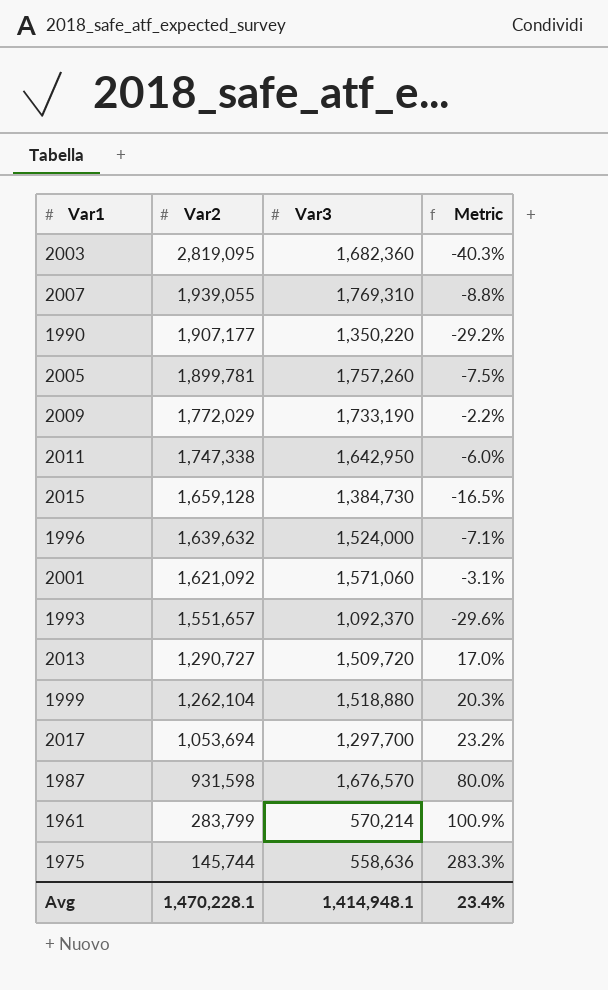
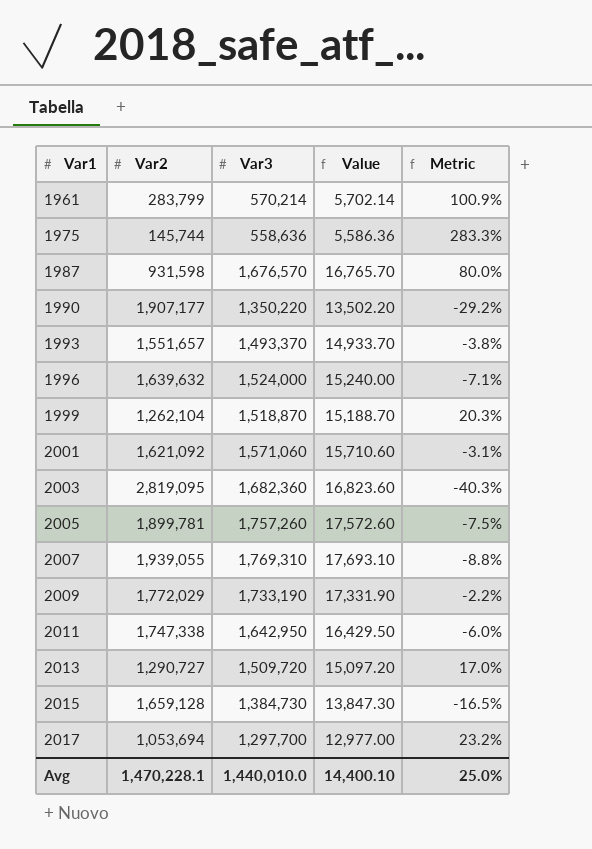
row order: Var2 descending -> Var1 ascending
column Value | formula: none -> [Var3] * 0.01
1993 | Var3: 1,092,370 -> 1,493,370
1993 | Metric: -29.6% -> -3.8%
1999 | Var3: 1,518,880 -> 1,518,870
Avg | Var3: 1,414,948.1 -> 1,440,010.0
Avg | Metric: 23.4% -> 25.0%

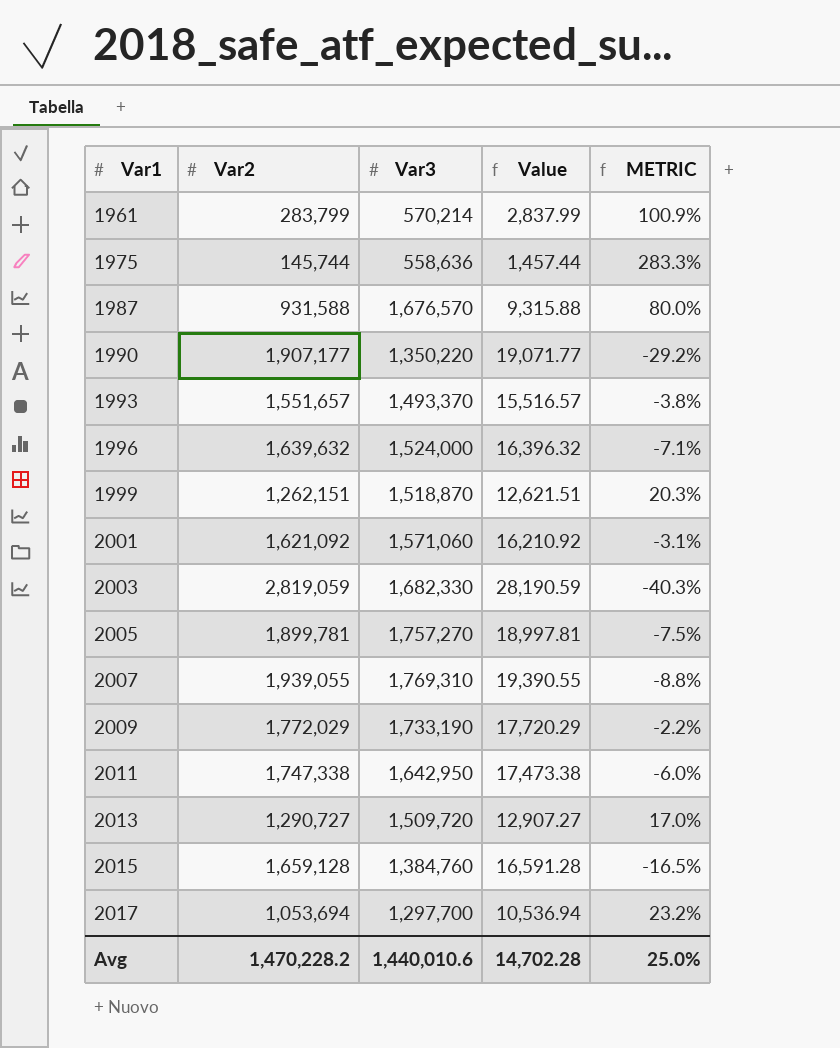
column Value | formula: [Var3] * 0.01 -> [Var2] * 0.01
column name: Metric -> METRIC
1987 | Var2: 931,598 -> 931,588
1999 | Var2: 1,262,104 -> 1,262,151
2003 | Var2: 2,819,095 -> 2,819,059
2003 | Var3: 1,682,360 -> 1,682,330
2005 | Var3: 1,757,260 -> 1,757,270
2015 | Var3: 1,384,730 -> 1,384,760
Avg | Var2: 1,470,228.1 -> 1,470,228.2
Avg | Var3: 1,440,010.0 -> 1,440,010.6
Avg | Value: 14,400.10 -> 14,702.28

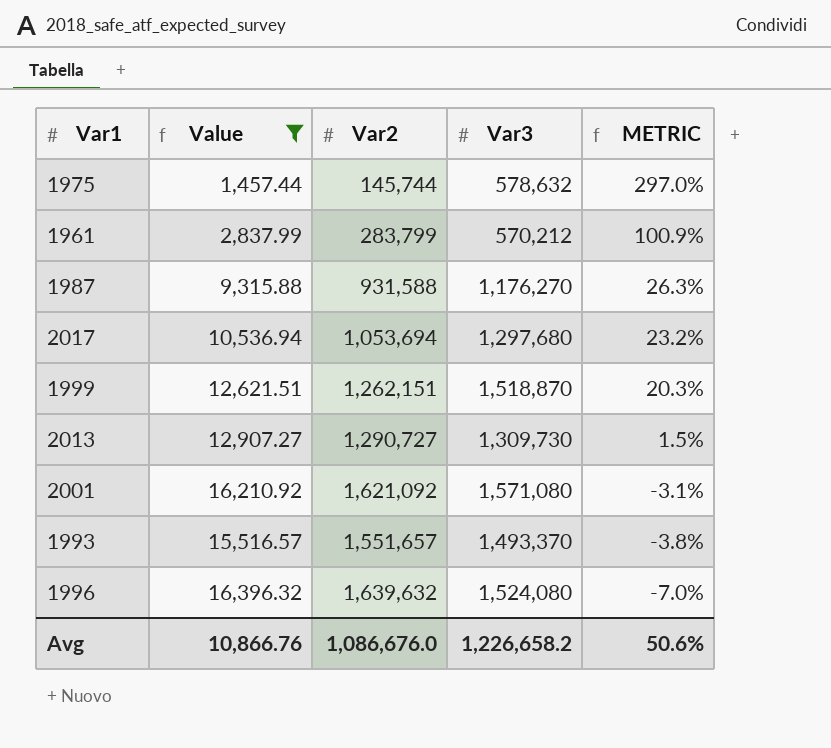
filter: none -> Value <= 16,396.32
row order: Var1 ascending -> METRIC descending
column Value | position: 4 -> 2
1975 | Var3: 558,636 -> 578,632
1975 | METRIC: 283.3% -> 297.0%
1961 | Var3: 570,214 -> 570,212
1987 | Var3: 1,676,570 -> 1,176,270
1987 | METRIC: 80.0% -> 26.3%
2017 | Var3: 1,297,700 -> 1,297,680
2013 | Var3: 1,509,720 -> 1,309,730
2013 | METRIC: 17.0% -> 1.5%
2001 | Var3: 1,571,060 -> 1,571,080
1996 | Var3: 1,524,000 -> 1,524,080
1996 | METRIC: -7.1% -> -7.0%
Avg | Value: 14,702.28 -> 10,866.76
Avg | Var2: 1,470,228.2 -> 1,086,676.0
Avg | Var3: 1,440,010.6 -> 1,226,658.2
Avg | METRIC: 25.0% -> 50.6%

